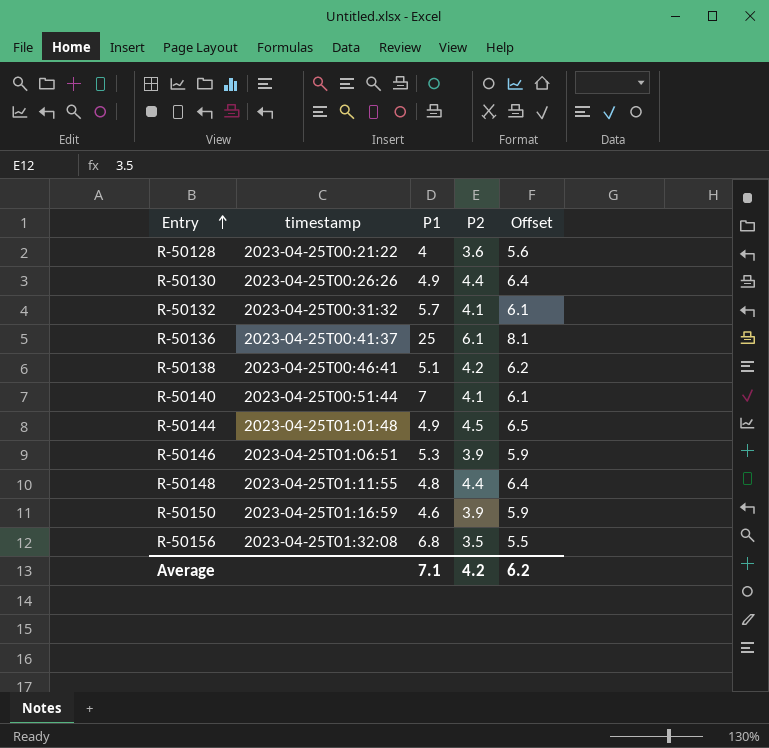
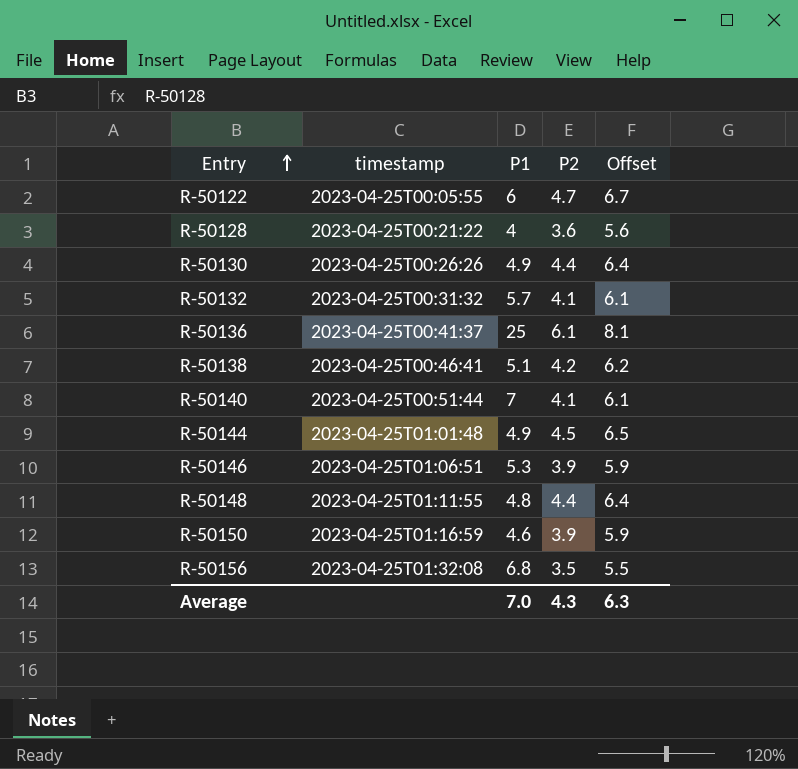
row R-50122: none -> 2023-04-25T00:05:55 | 6 | 4.7 | 6.7
Average | P1: 7.1 -> 7.0
Average | P2: 4.2 -> 4.3
Average | Offset: 6.2 -> 6.3

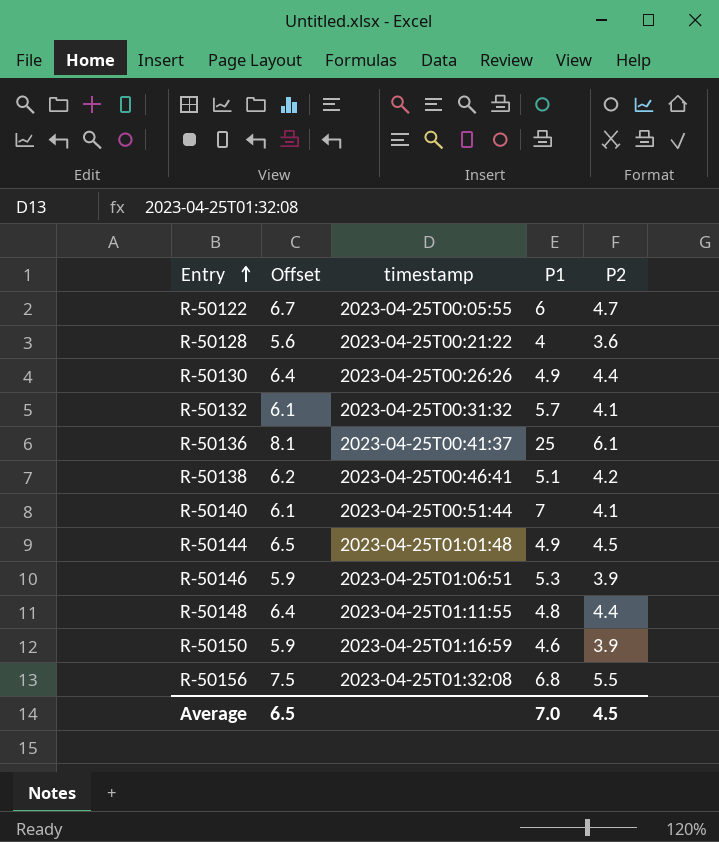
column Offset | position: 5 -> 2
R-50156 | Offset: 5.5 -> 7.5
R-50156 | P2: 3.5 -> 5.5
Average | Offset: 6.3 -> 6.5
Average | P2: 4.3 -> 4.5

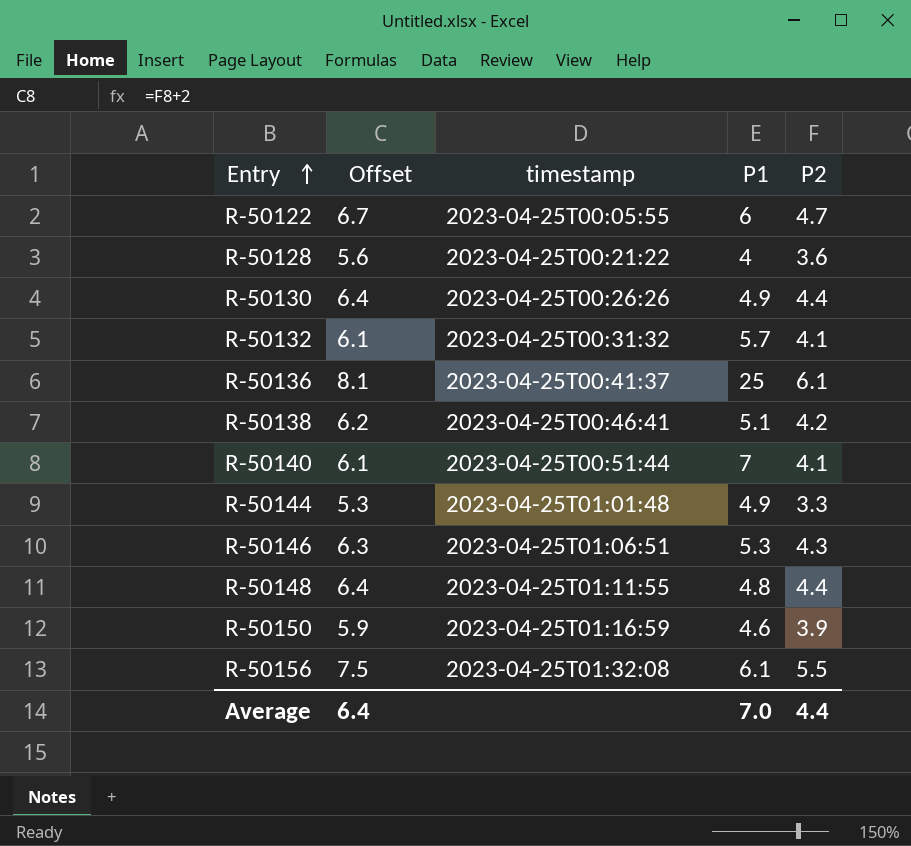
R-50144 | Offset: 6.5 -> 5.3
R-50144 | P2: 4.5 -> 3.3
R-50146 | Offset: 5.9 -> 6.3
R-50146 | P2: 3.9 -> 4.3
R-50156 | P1: 6.8 -> 6.1
Average | Offset: 6.5 -> 6.4
Average | P2: 4.5 -> 4.4

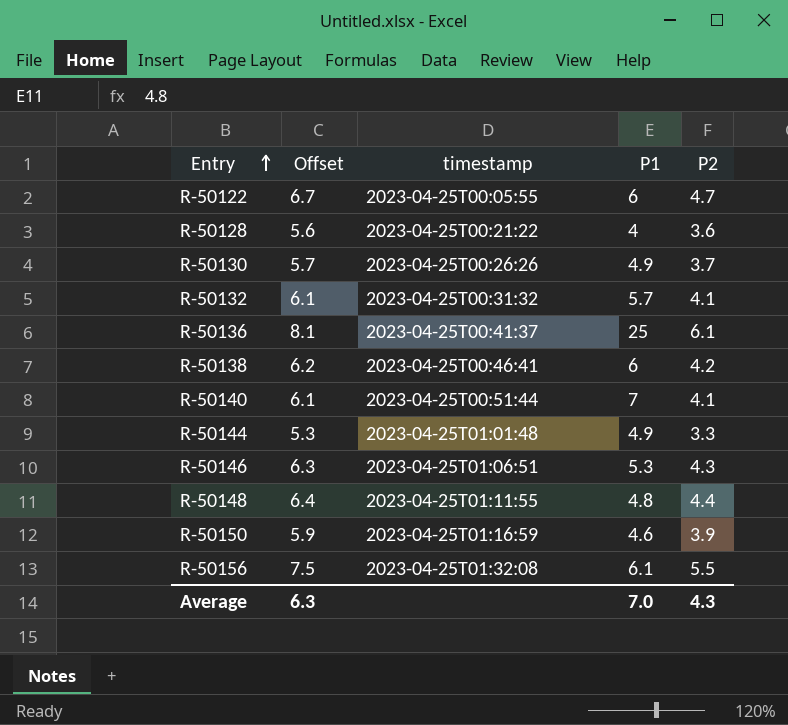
R-50130 | Offset: 6.4 -> 5.7
R-50130 | P2: 4.4 -> 3.7
R-50138 | P1: 5.1 -> 6
Average | Offset: 6.4 -> 6.3
Average | P2: 4.4 -> 4.3

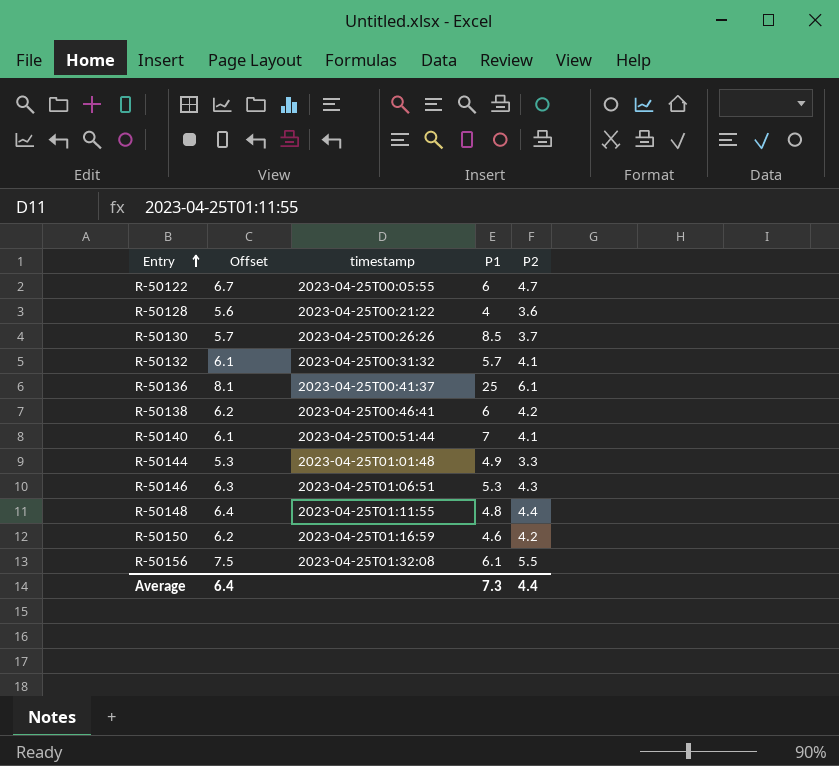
R-50130 | P1: 4.9 -> 8.5
R-50150 | Offset: 5.9 -> 6.2
R-50150 | P2: 3.9 -> 4.2
Average | Offset: 6.3 -> 6.4
Average | P1: 7.0 -> 7.3
Average | P2: 4.3 -> 4.4

